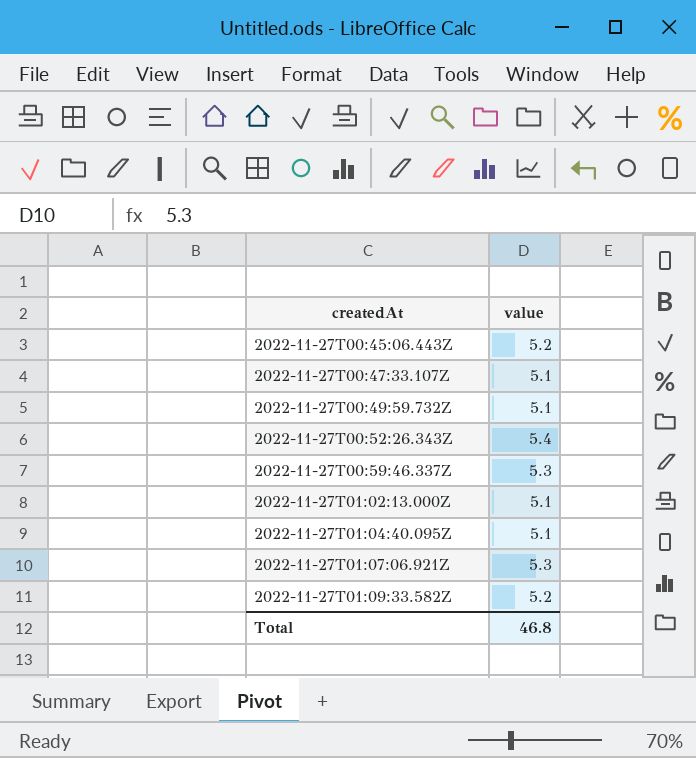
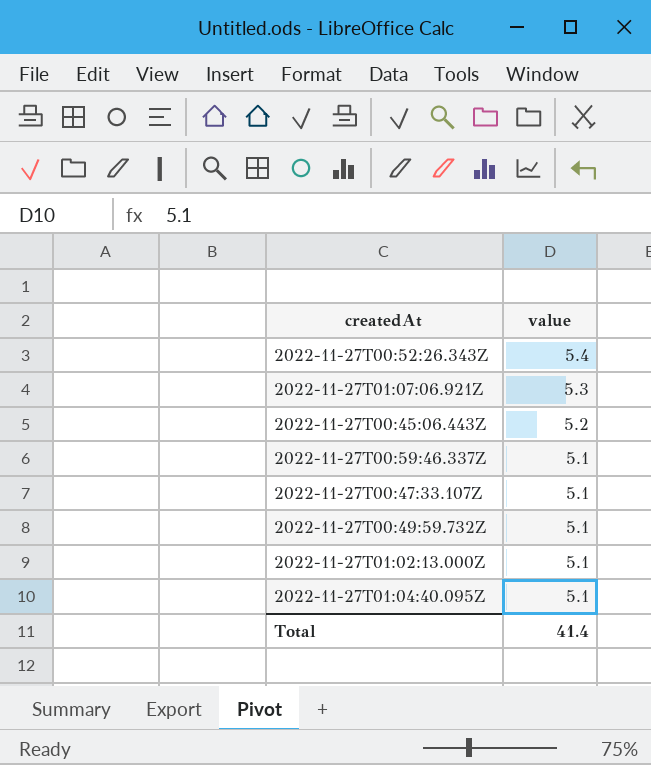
row order: createdAt ascending -> value descending
row 2022-11-27T01:09:33.582Z: 5.2 -> none
2022-11-27T00:59:46.337Z | value: 5.3 -> 5.1
Total | value: 46.8 -> 41.4

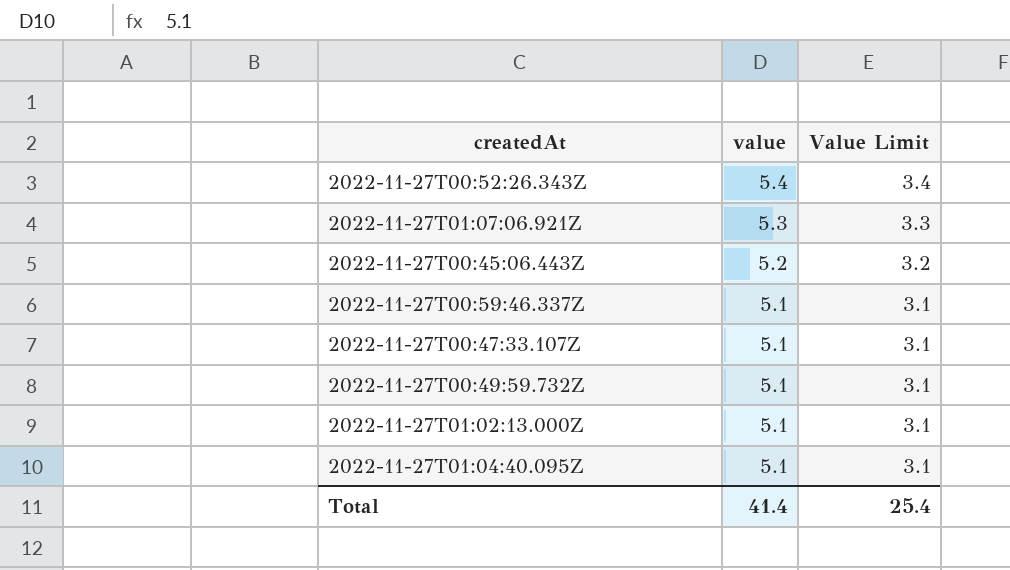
column Value Limit | formula: none -> [value] - 2

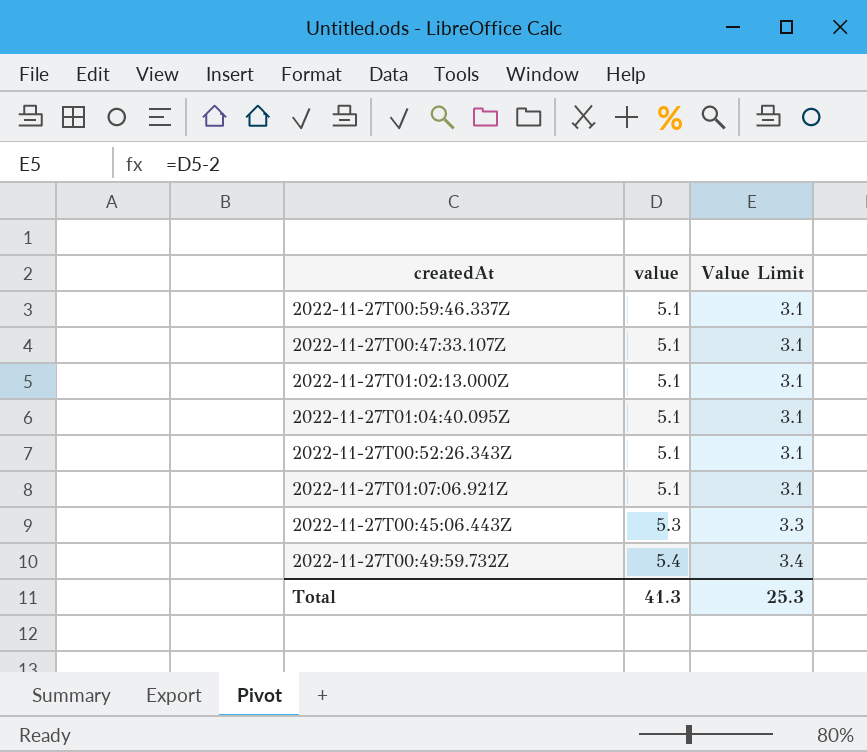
row order: value descending -> value ascending
2022-11-27T00:52:26.343Z | value: 5.4 -> 5.1
2022-11-27T00:52:26.343Z | Value Limit: 3.4 -> 3.1
2022-11-27T01:07:06.921Z | value: 5.3 -> 5.1
2022-11-27T01:07:06.921Z | Value Limit: 3.3 -> 3.1
2022-11-27T00:45:06.443Z | value: 5.2 -> 5.3
2022-11-27T00:45:06.443Z | Value Limit: 3.2 -> 3.3
2022-11-27T00:49:59.732Z | value: 5.1 -> 5.4
2022-11-27T00:49:59.732Z | Value Limit: 3.1 -> 3.4
Total | value: 41.4 -> 41.3
Total | Value Limit: 25.4 -> 25.3

